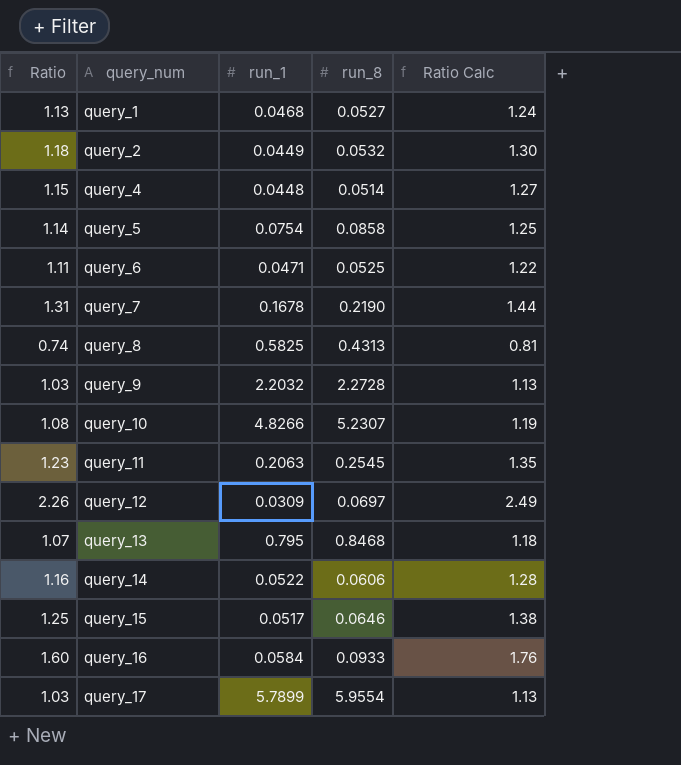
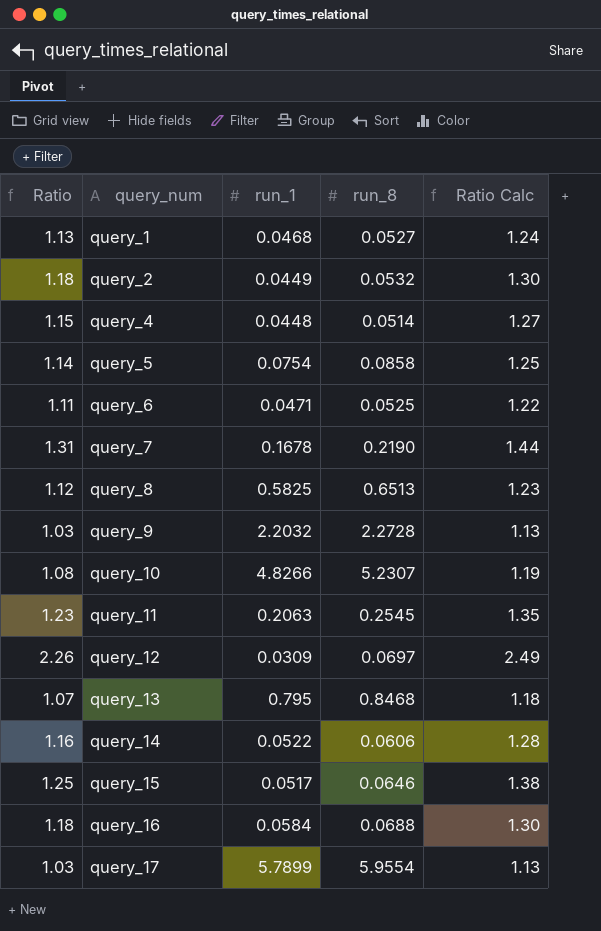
query_8 | Ratio: 0.74 -> 1.12
query_8 | run_8: 0.4313 -> 0.6513
query_8 | Ratio Calc: 0.81 -> 1.23
query_16 | Ratio: 1.60 -> 1.18
query_16 | run_8: 0.0933 -> 0.0688
query_16 | Ratio Calc: 1.76 -> 1.30

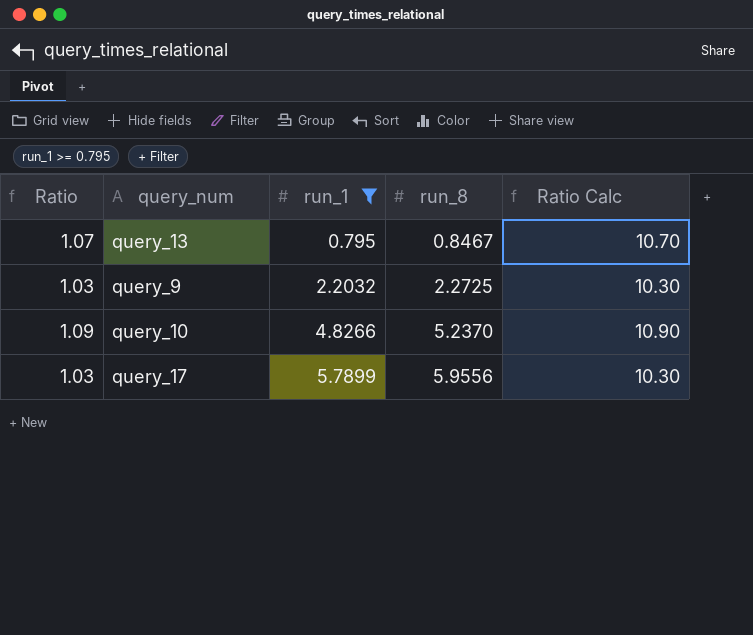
filter: none -> run_1 >= 0.795
row order: query_num ascending -> run_1 ascending
column Ratio Calc | formula: [Ratio] * 1.1 -> [Ratio] * 10
query_13 | run_8: 0.8468 -> 0.8467
query_9 | run_8: 2.2728 -> 2.2725
query_10 | Ratio: 1.08 -> 1.09
query_10 | run_8: 5.2307 -> 5.2370
query_17 | run_8: 5.9554 -> 5.9556

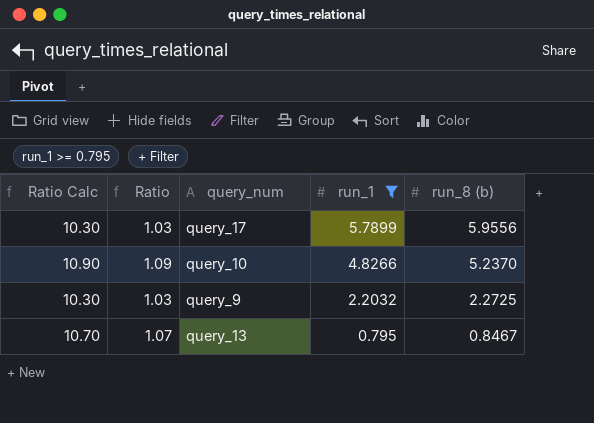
row order: run_1 ascending -> run_1 descending
column Ratio Calc | position: 5 -> 1
column name: run_8 -> run_8 (b)

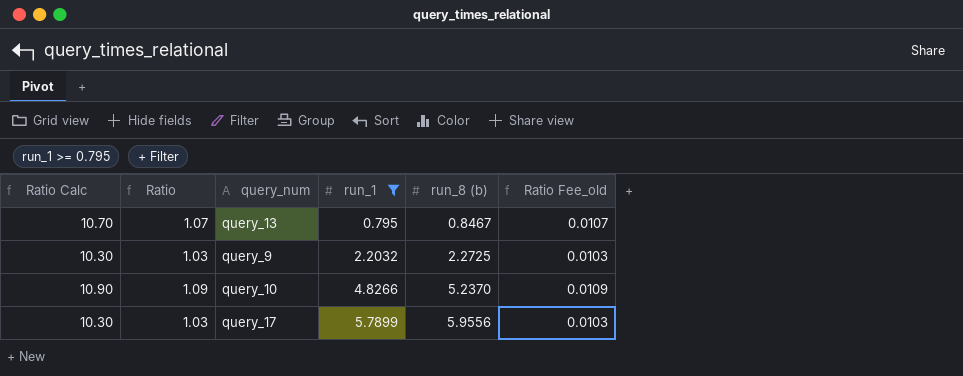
row order: run_1 descending -> run_1 ascending
column Ratio Fee_old | formula: none -> [Ratio] * 0.01

